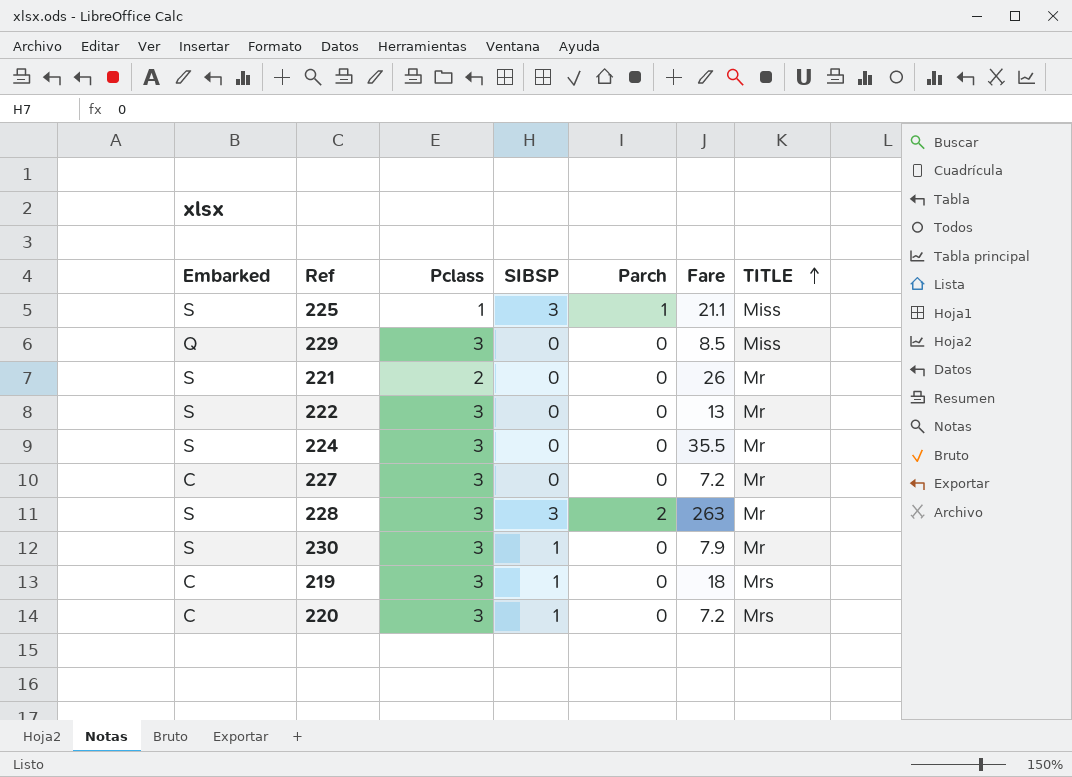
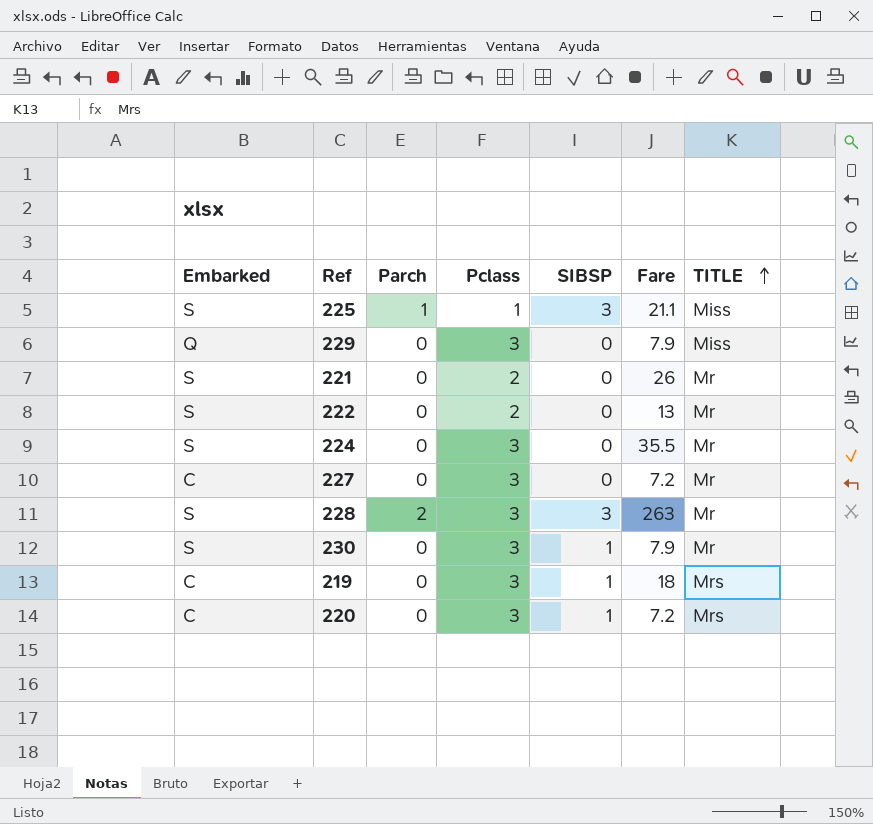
column Parch | position: 5 -> 3
229 | Fare: 8.5 -> 7.9
222 | Pclass: 3 -> 2

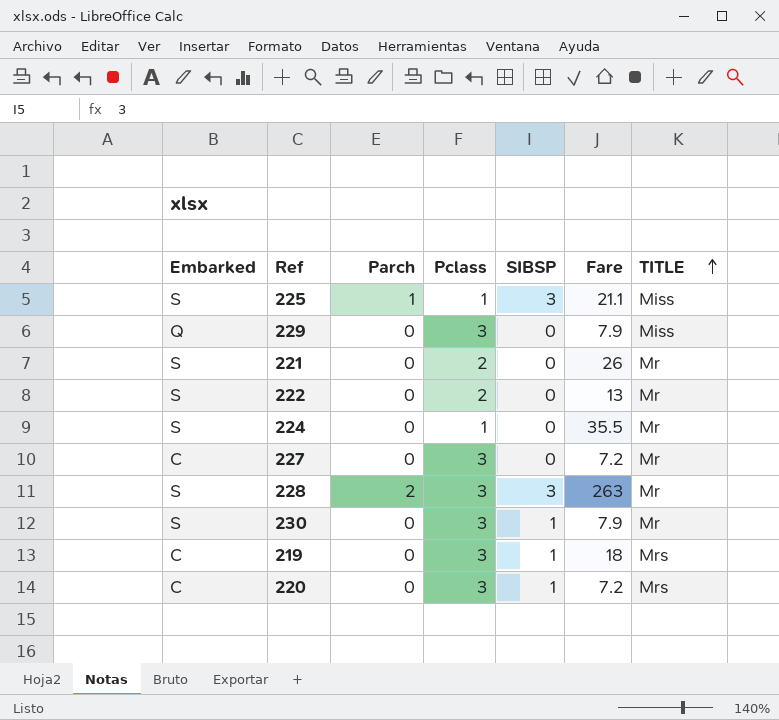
224 | Pclass: 3 -> 1

